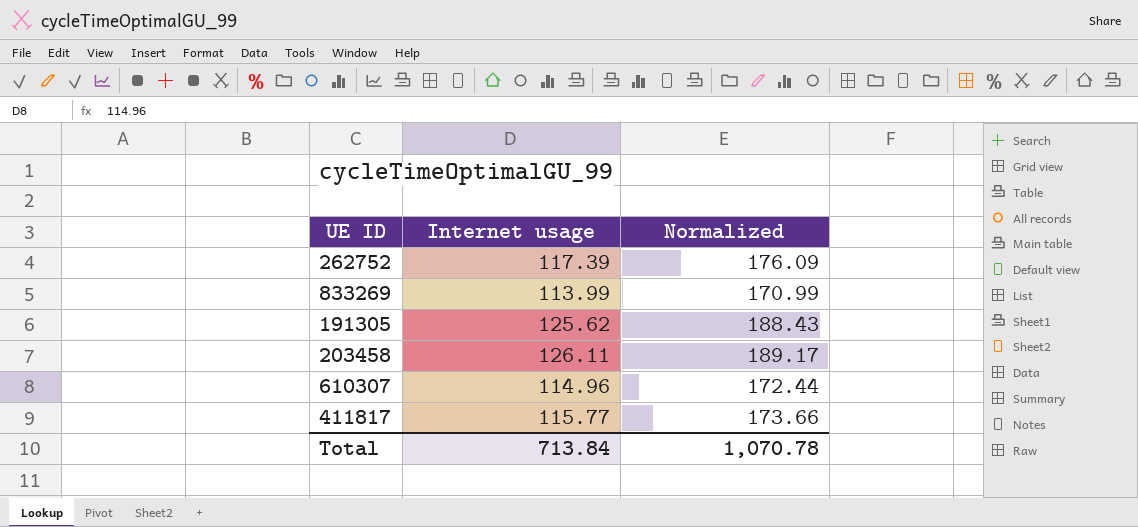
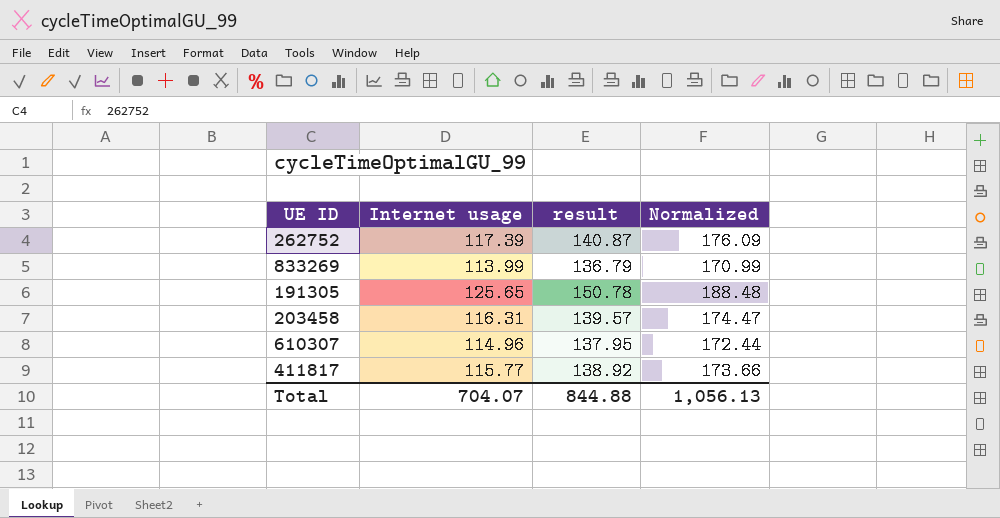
column result | formula: none -> [Internet usage] * 1.2
191305 | Internet usage: 125.62 -> 125.65
191305 | Normalized: 188.43 -> 188.48
203458 | Internet usage: 126.11 -> 116.31
203458 | Normalized: 189.17 -> 174.47
Total | Internet usage: 713.84 -> 704.07
Total | Normalized: 1,070.78 -> 1,056.13

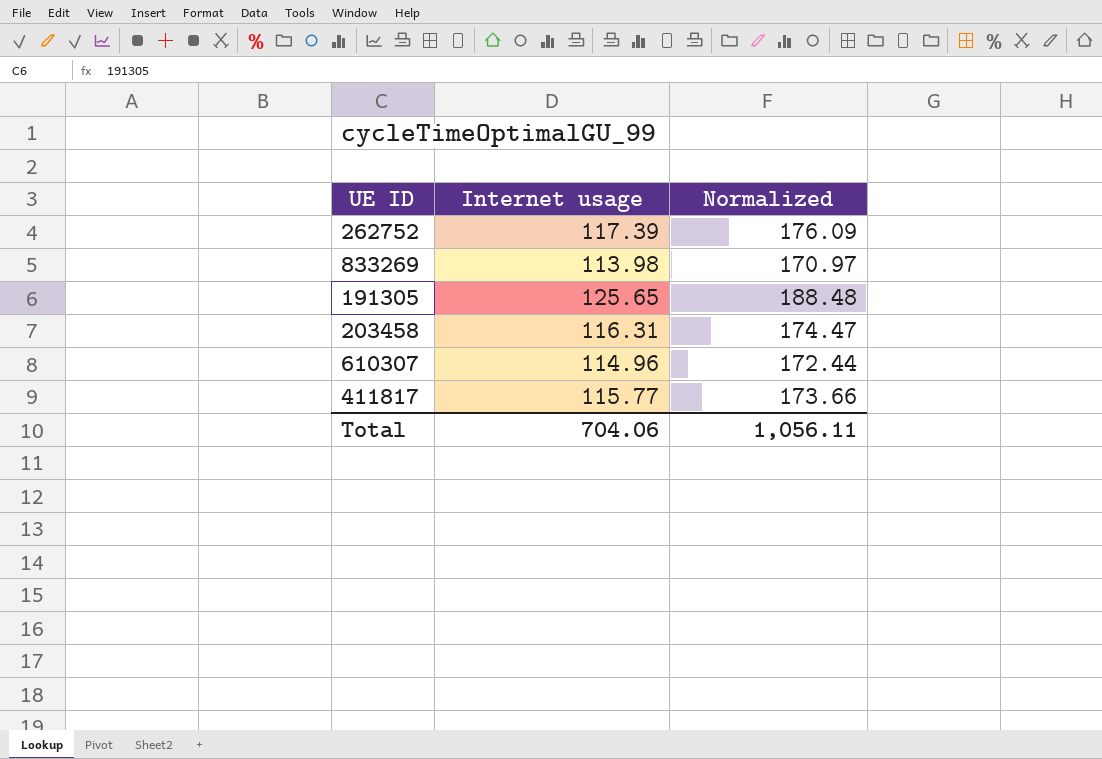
column result | formula: [Internet usage] * 1.2 -> none
833269 | Internet usage: 113.99 -> 113.98
833269 | Normalized: 170.99 -> 170.97
Total | Internet usage: 704.07 -> 704.06
Total | Normalized: 1,056.13 -> 1,056.11

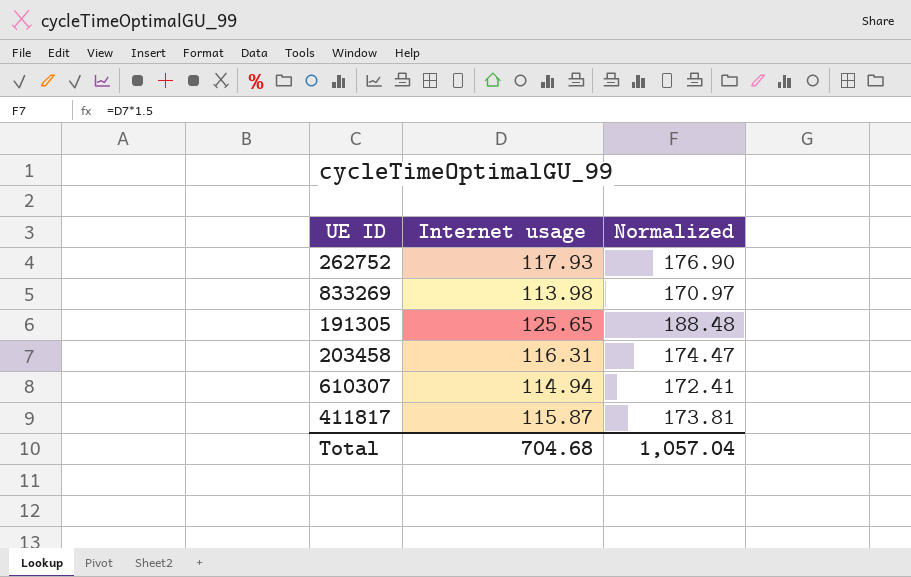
262752 | Internet usage: 117.39 -> 117.93
262752 | Normalized: 176.09 -> 176.90
610307 | Internet usage: 114.96 -> 114.94
610307 | Normalized: 172.44 -> 172.41
411817 | Internet usage: 115.77 -> 115.87
411817 | Normalized: 173.66 -> 173.81
Total | Internet usage: 704.06 -> 704.68
Total | Normalized: 1,056.11 -> 1,057.04

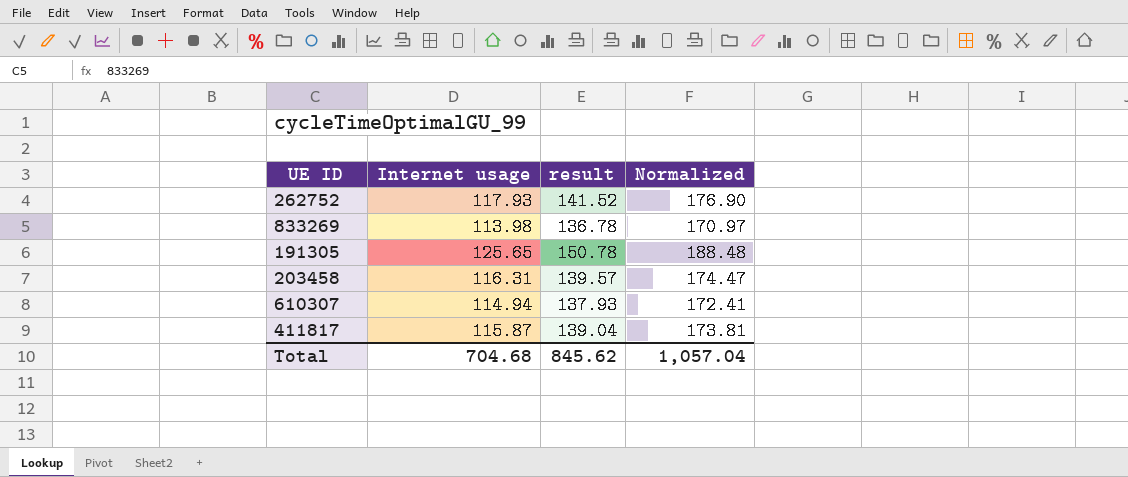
column result | formula: none -> [Internet usage] * 1.2

